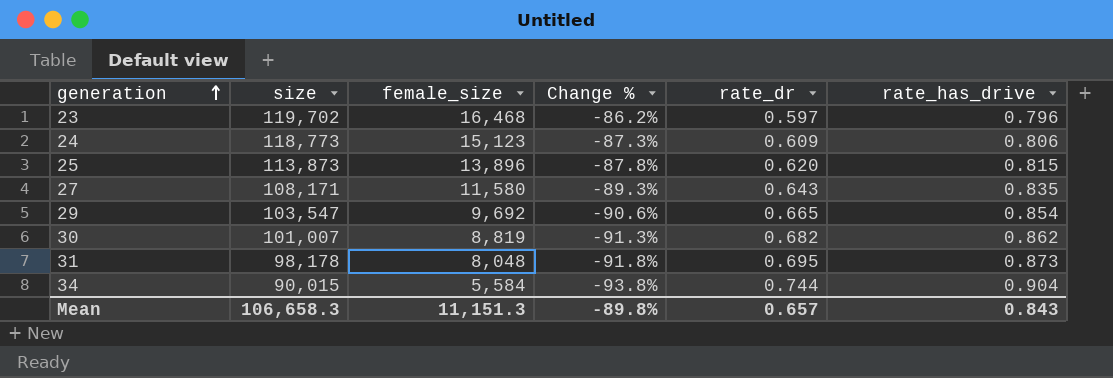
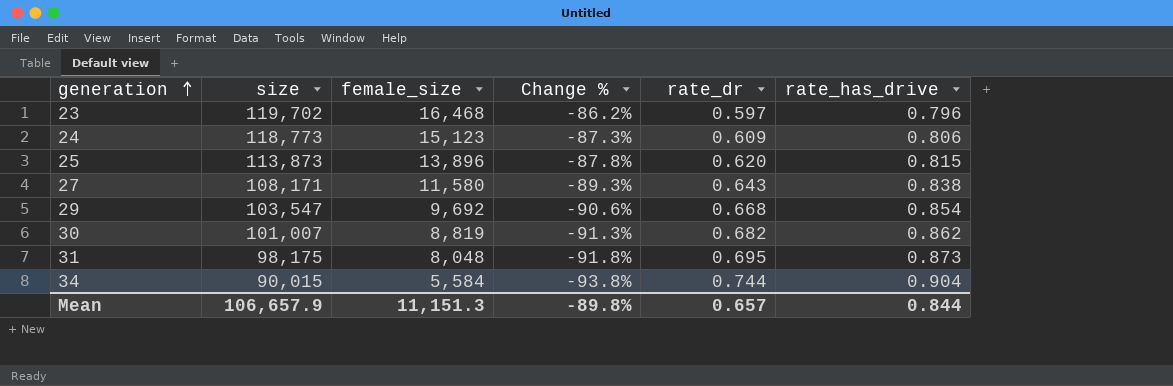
27 | rate_has_drive: 0.835 -> 0.838
29 | rate_dr: 0.665 -> 0.668
31 | size: 98,178 -> 98,175
Mean | size: 106,658.3 -> 106,657.9
Mean | rate_has_drive: 0.843 -> 0.844

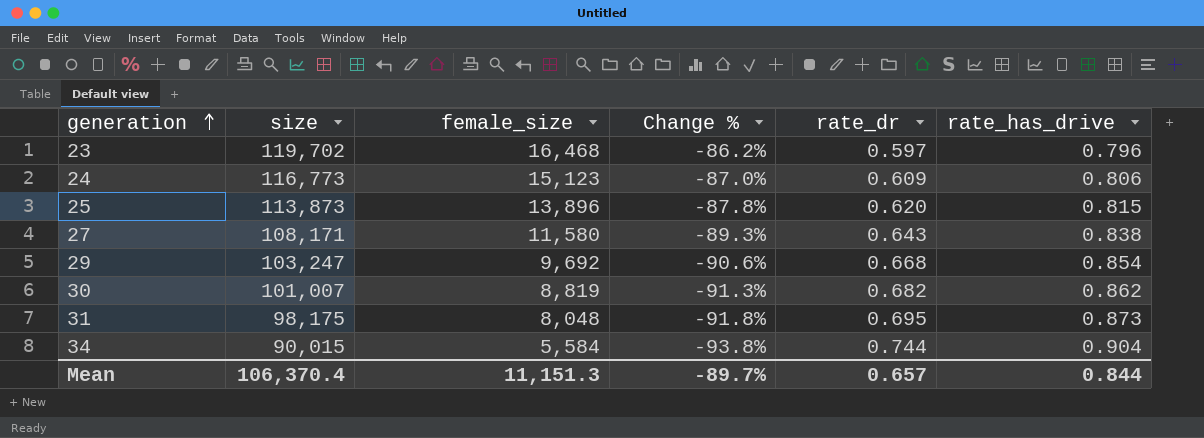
24 | size: 118,773 -> 116,773
24 | Change %: -87.3% -> -87.0%
29 | size: 103,547 -> 103,247
Mean | size: 106,657.9 -> 106,370.4
Mean | Change %: -89.8% -> -89.7%

